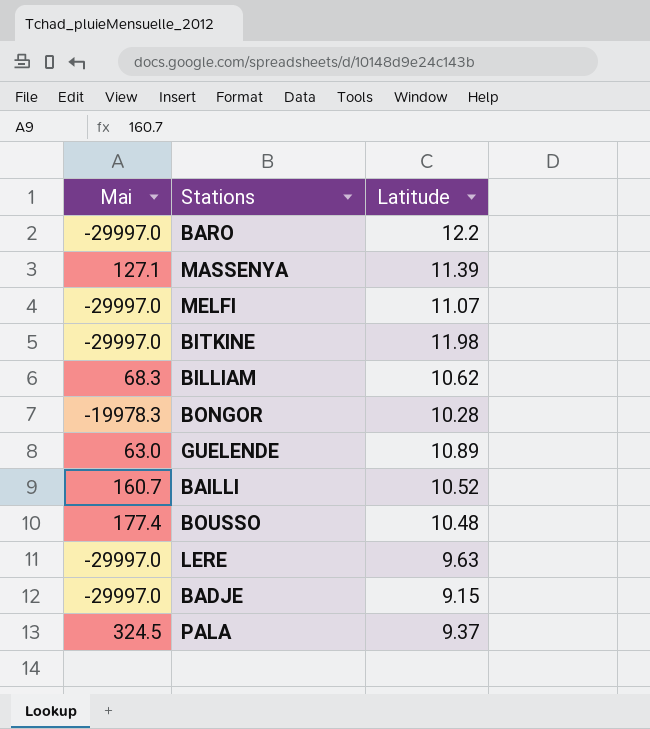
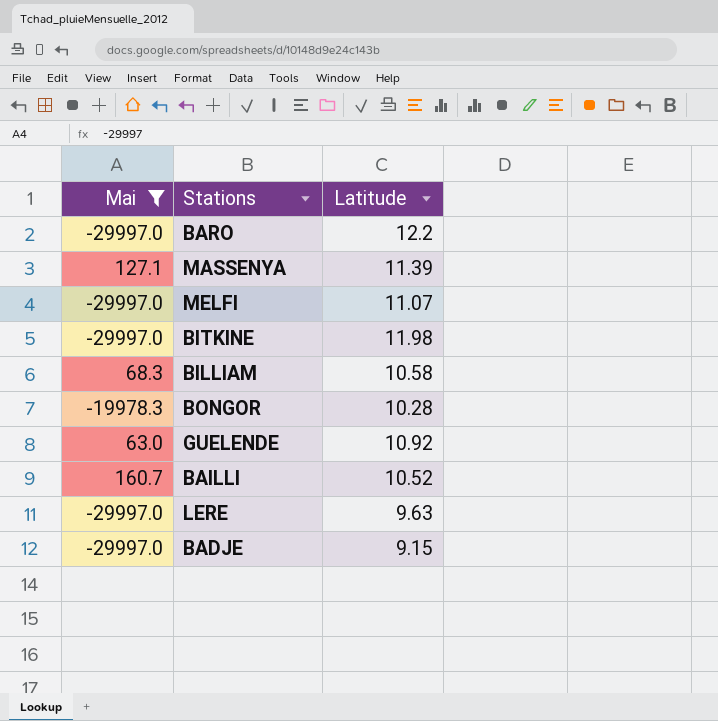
filter: none -> Mai <= 160.7
BILLIAM | Latitude: 10.62 -> 10.58
GUELENDE | Latitude: 10.89 -> 10.92

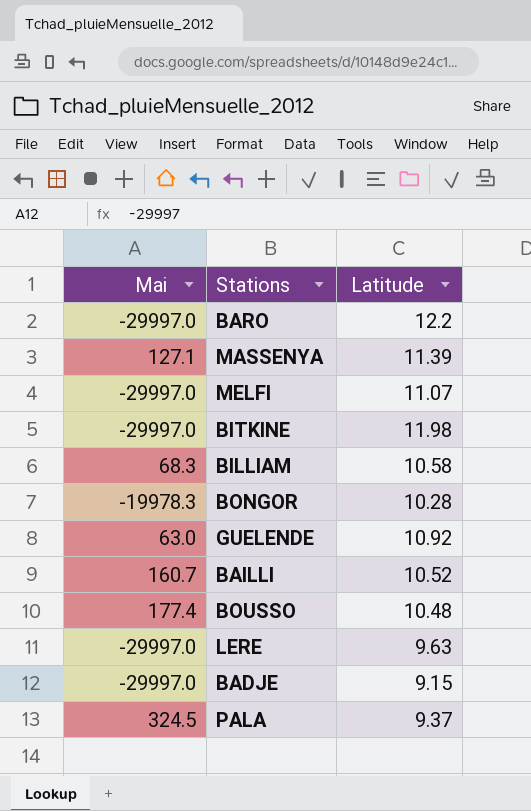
filter: Mai <= 160.7 -> none

